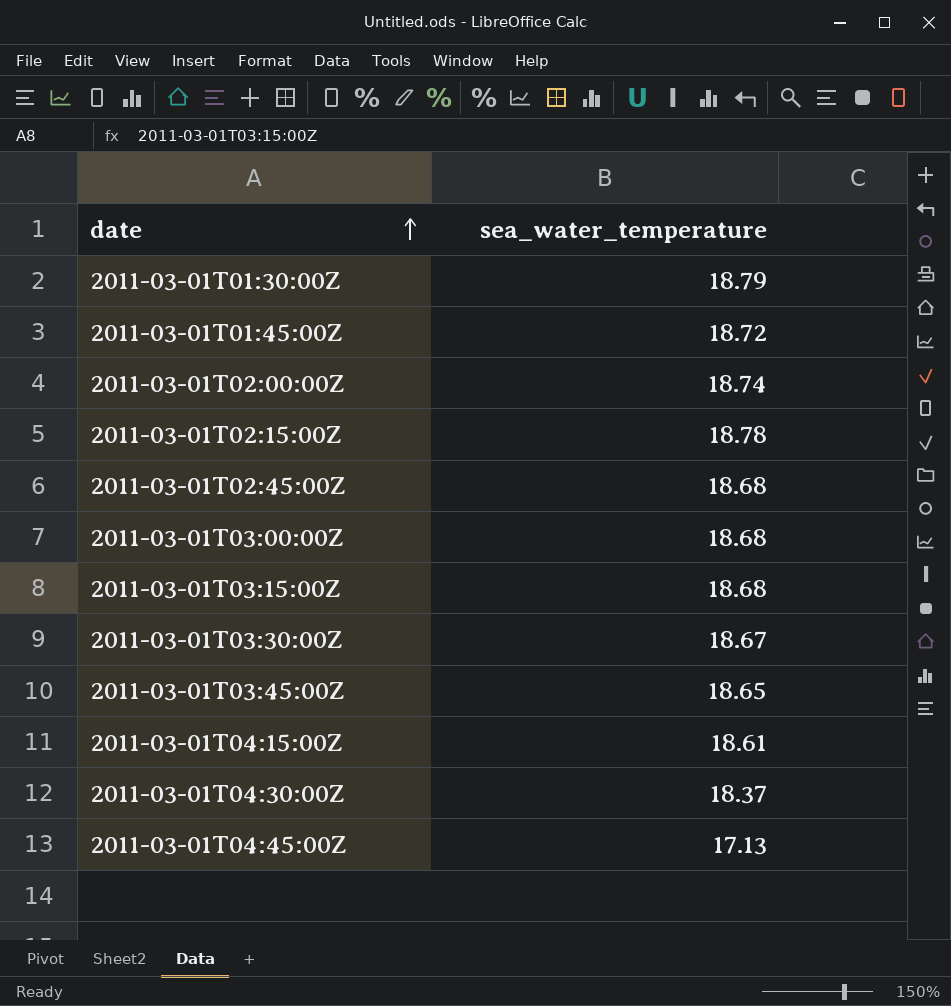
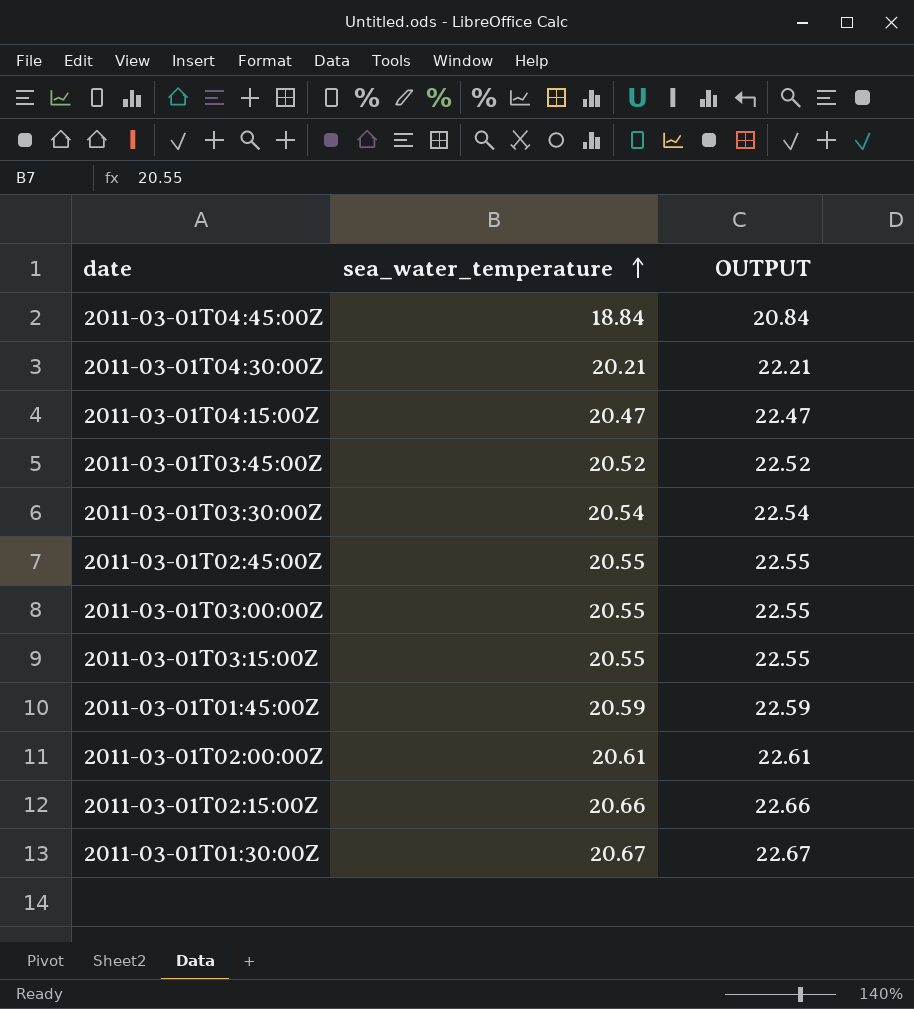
row order: date ascending -> sea_water_temperature ascending
column OUTPUT | formula: none -> [sea_water_temperature] + 2
2011-03-01T04:45:00Z | sea_water_temperature: 17.13 -> 18.84
2011-03-01T04:30:00Z | sea_water_temperature: 18.37 -> 20.21
2011-03-01T04:15:00Z | sea_water_temperature: 18.61 -> 20.47
2011-03-01T03:45:00Z | sea_water_temperature: 18.65 -> 20.52
2011-03-01T03:30:00Z | sea_water_temperature: 18.67 -> 20.54
2011-03-01T02:45:00Z | sea_water_temperature: 18.68 -> 20.55
2011-03-01T03:00:00Z | sea_water_temperature: 18.68 -> 20.55
2011-03-01T03:15:00Z | sea_water_temperature: 18.68 -> 20.55
2011-03-01T01:45:00Z | sea_water_temperature: 18.72 -> 20.59
2011-03-01T02:00:00Z | sea_water_temperature: 18.74 -> 20.61
2011-03-01T02:15:00Z | sea_water_temperature: 18.78 -> 20.66
2011-03-01T01:30:00Z | sea_water_temperature: 18.79 -> 20.67

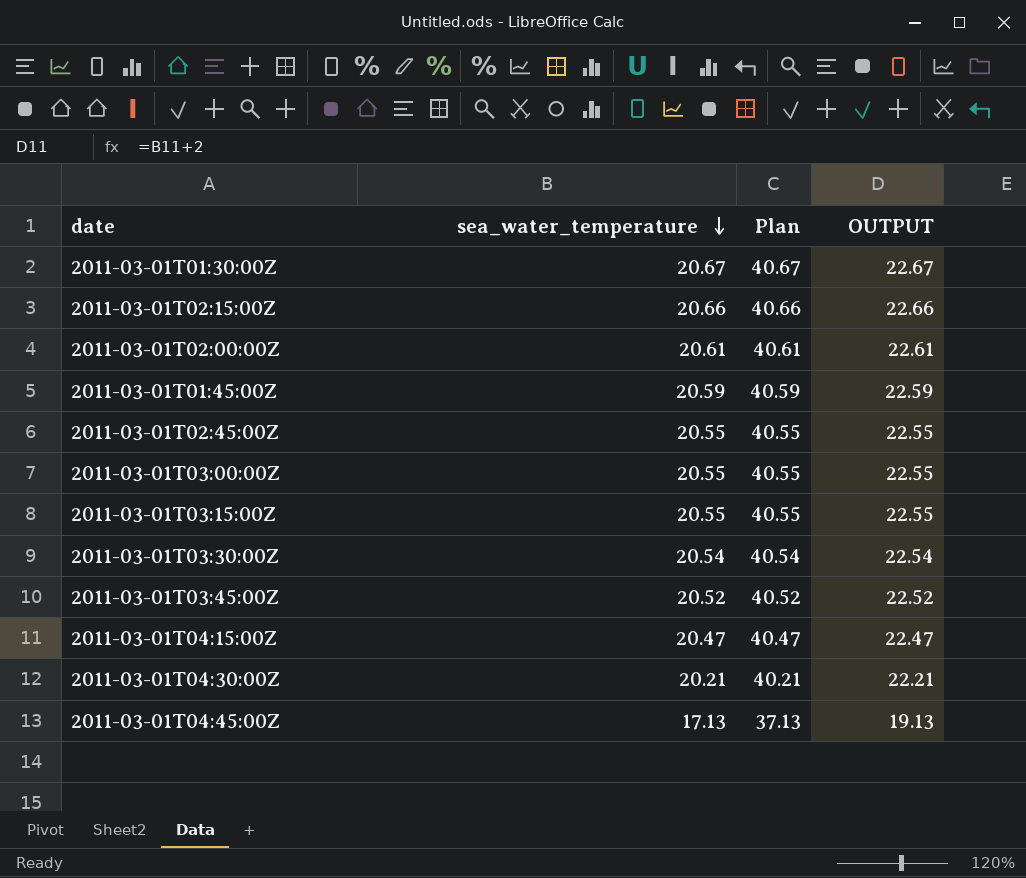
row order: sea_water_temperature ascending -> sea_water_temperature descending
column Plan | formula: none -> [sea_water_temperature] + 20
2011-03-01T04:45:00Z | sea_water_temperature: 18.84 -> 17.13
2011-03-01T04:45:00Z | OUTPUT: 20.84 -> 19.13

